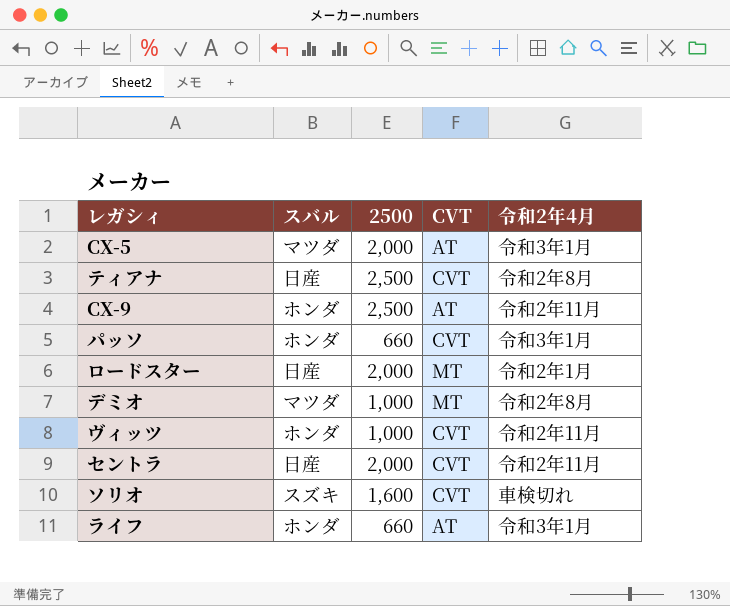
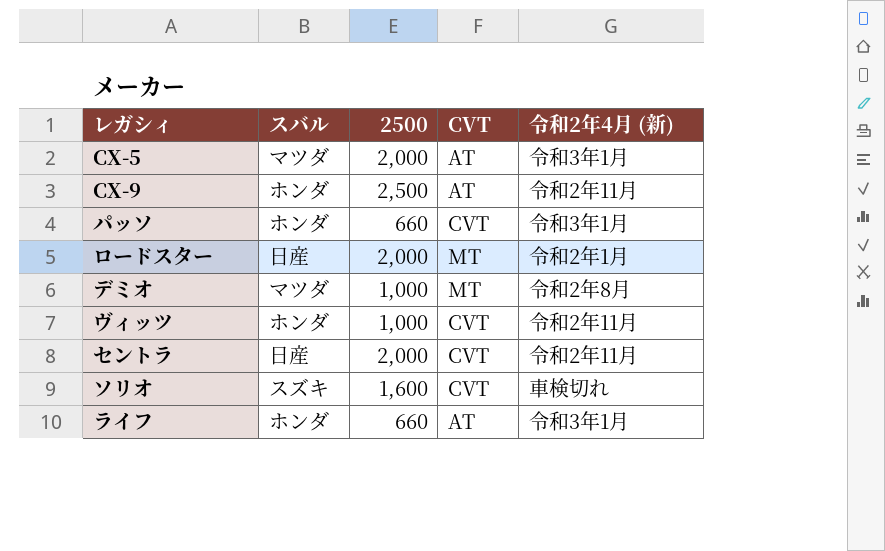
column name: 令和2年4月 -> 令和2年4月 (新)
row ティアナ: 日産 | 2,500 | CVT | 令和2年8月 -> none

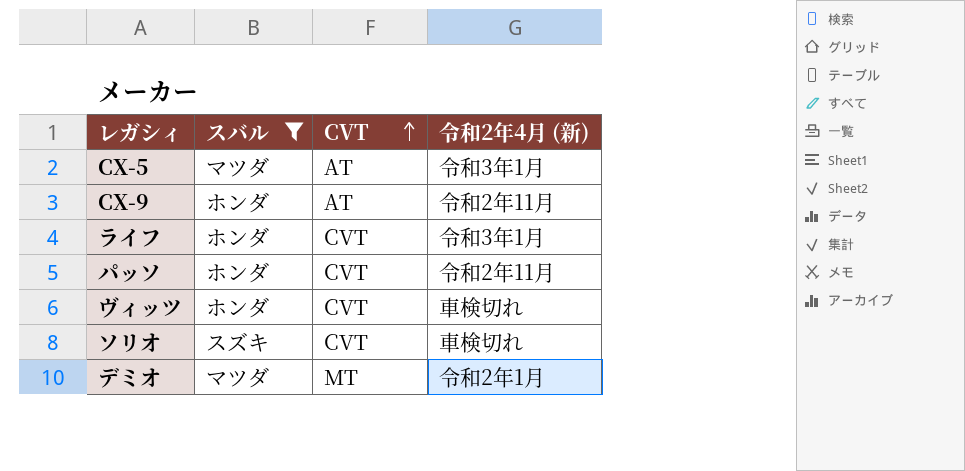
filter: none -> スバル != 日産
row order: none -> CVT ascending
column 2500 | position: 3 -> none
ライフ | CVT: AT -> CVT
パッソ | 令和2年4月 (新): 令和3年1月 -> 令和2年11月
ヴィッツ | 令和2年4月 (新): 令和2年11月 -> 車検切れ
デミオ | 令和2年4月 (新): 令和2年8月 -> 令和2年1月

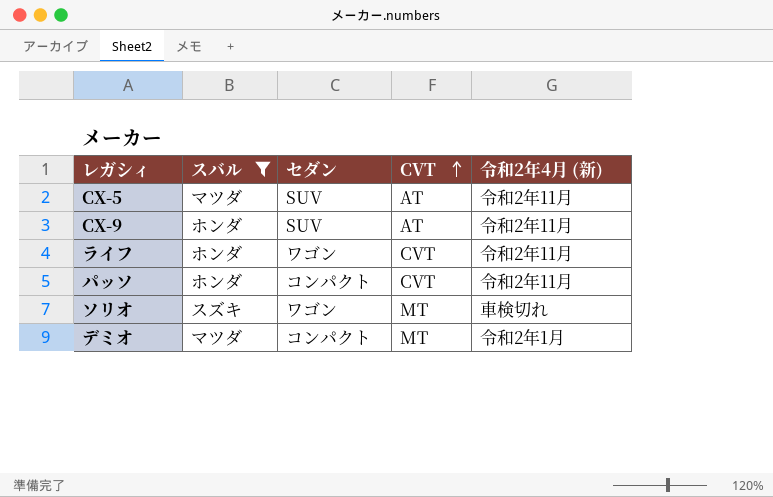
column セダン | position: none -> 3
row ヴィッツ: ホンダ | CVT | 車検切れ -> none
CX-5 | 令和2年4月 (新): 令和3年1月 -> 令和2年11月
ライフ | 令和2年4月 (新): 令和3年1月 -> 令和2年11月
ソリオ | CVT: CVT -> MT

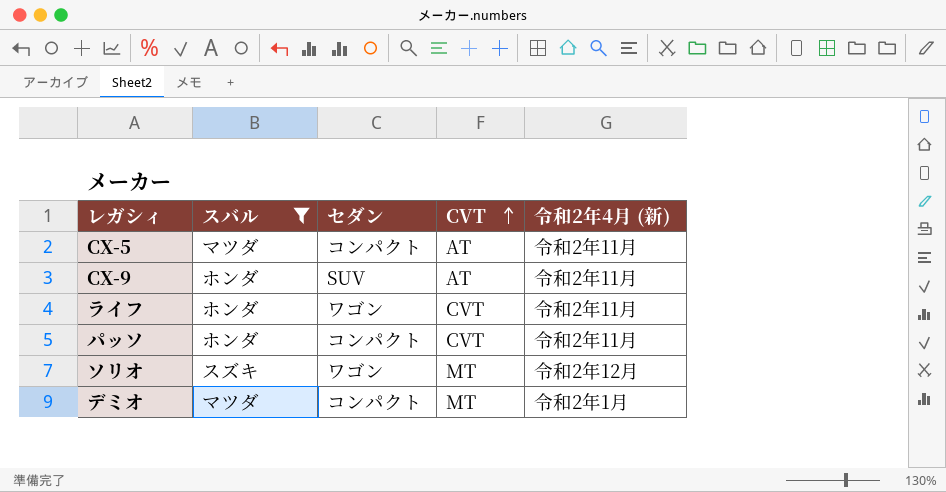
CX-5 | セダン: SUV -> コンパクト
ソリオ | 令和2年4月 (新): 車検切れ -> 令和2年12月

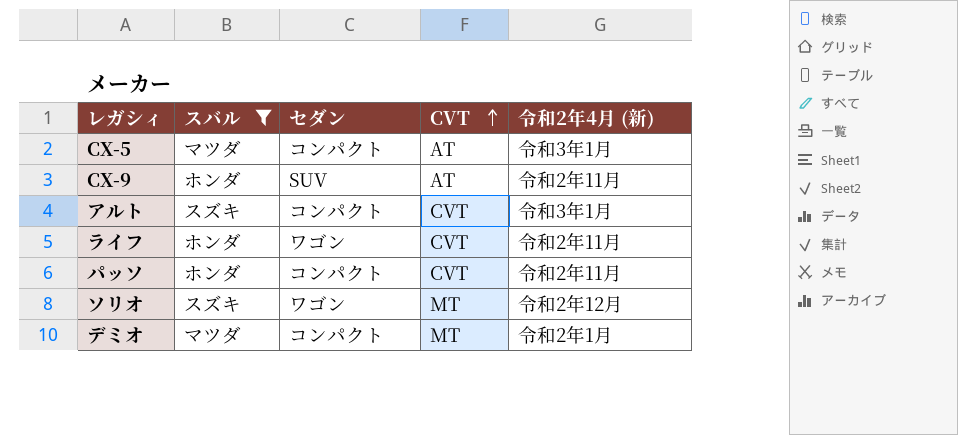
CX-5 | 令和2年4月 (新): 令和2年11月 -> 令和3年1月
row アルト: none -> スズキ | コンパクト | CVT | 令和3年1月

